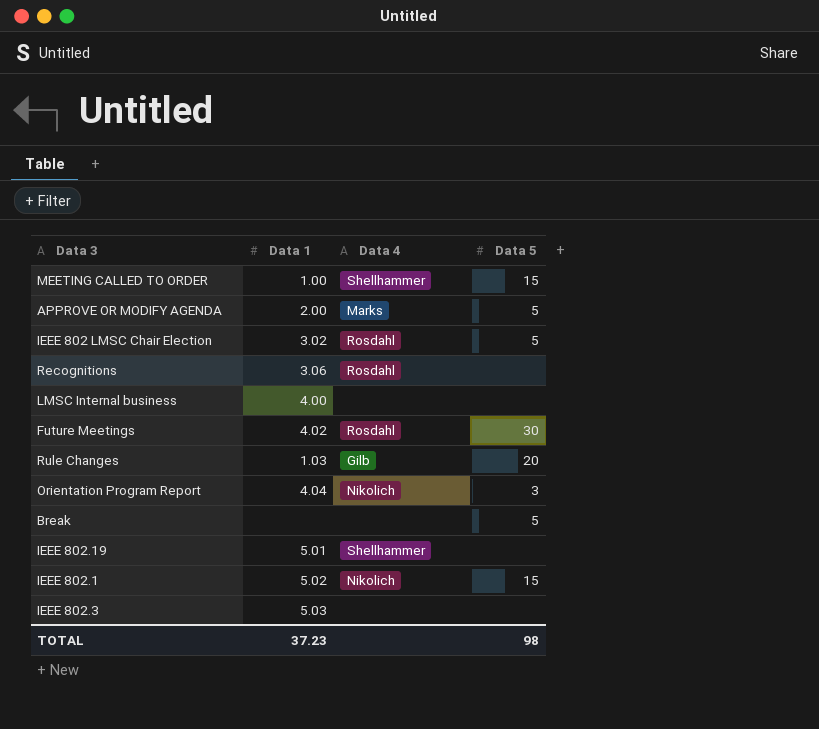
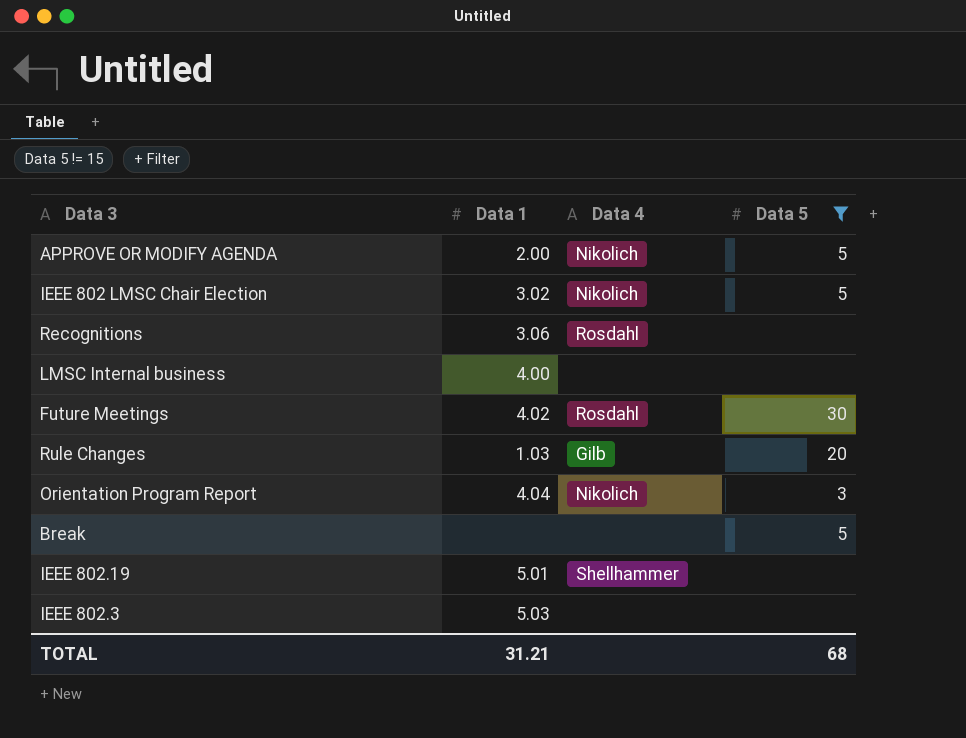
filter: none -> Data 5 != 15
APPROVE OR MODIFY AGENDA | Data 4: Marks -> Nikolich
IEEE 802 LMSC Chair Election | Data 4: Rosdahl -> Nikolich
TOTAL | Data 1: 37.23 -> 31.21
TOTAL | Data 5: 98 -> 68

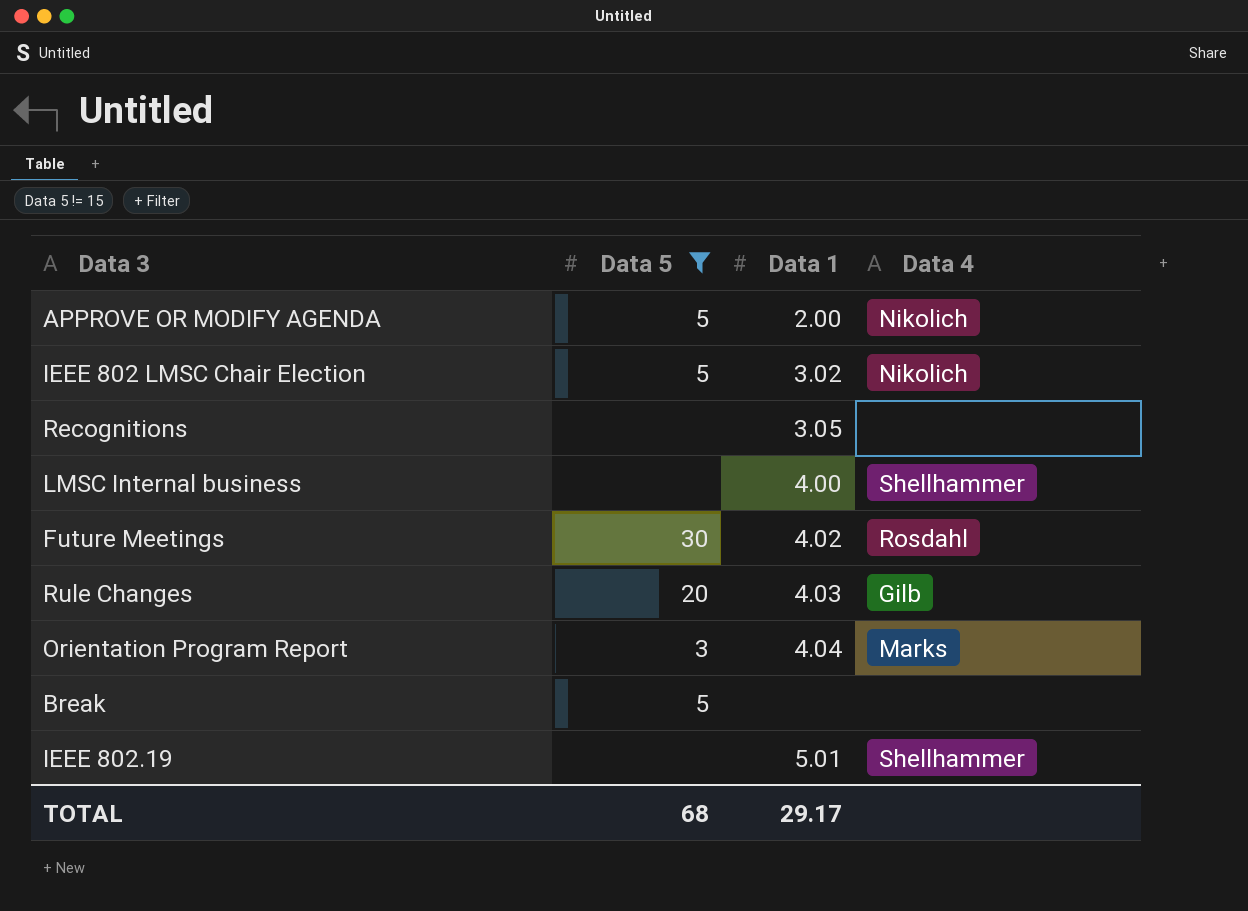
column Data 5 | position: 4 -> 2
row IEEE 802.3: 5.03 | none | none -> none
Recognitions | Data 1: 3.06 -> 3.05
Recognitions | Data 4: Rosdahl -> none
LMSC Internal business | Data 4: none -> Shellhammer
Rule Changes | Data 1: 1.03 -> 4.03
Orientation Program Report | Data 4: Nikolich -> Marks
TOTAL | Data 1: 31.21 -> 29.17

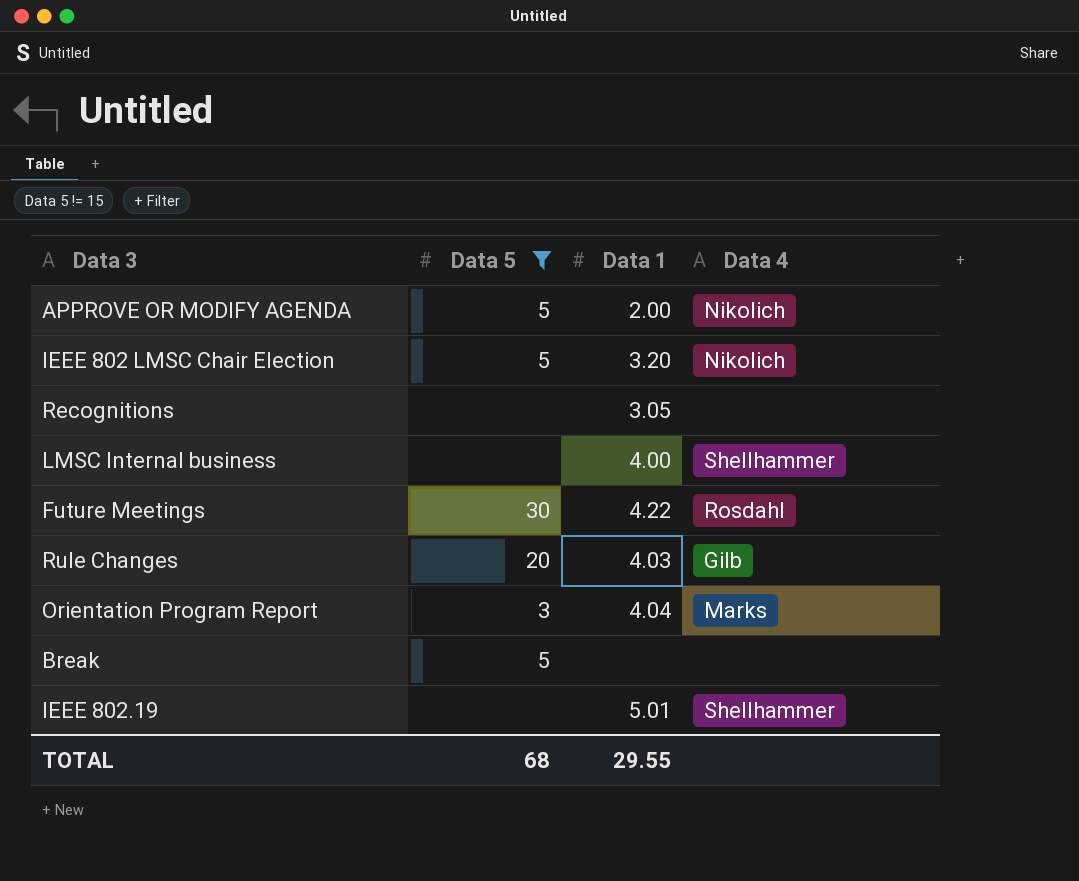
IEEE 802 LMSC Chair Election | Data 1: 3.02 -> 3.20
Future Meetings | Data 1: 4.02 -> 4.22
TOTAL | Data 1: 29.17 -> 29.55

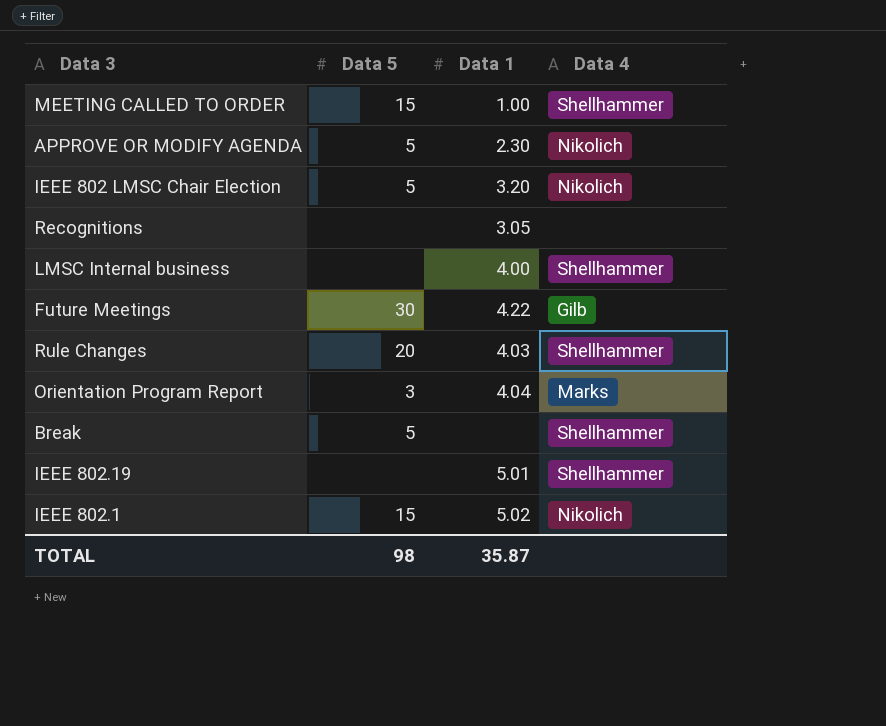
filter: Data 5 != 15 -> none
APPROVE OR MODIFY AGENDA | Data 1: 2.00 -> 2.30
Future Meetings | Data 4: Rosdahl -> Gilb
Rule Changes | Data 4: Gilb -> Shellhammer
Break | Data 4: none -> Shellhammer
TOTAL | Data 5: 68 -> 98
TOTAL | Data 1: 29.55 -> 35.87

